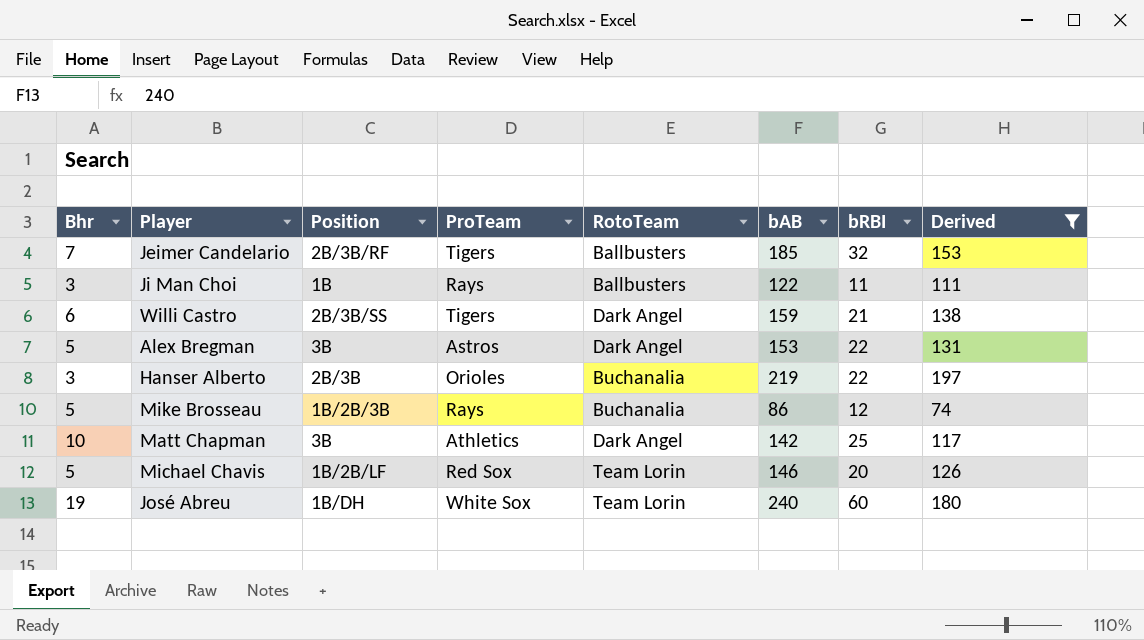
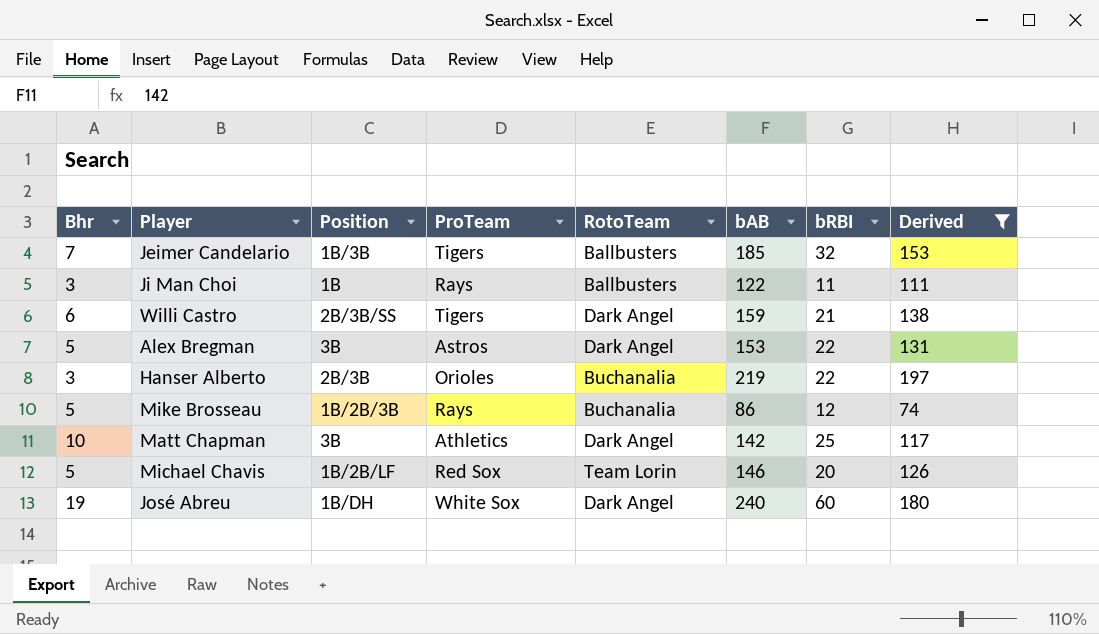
Jeimer Candelario | Position: 2B/3B/RF -> 1B/3B
José Abreu | RotoTeam: Team Lorin -> Dark Angel

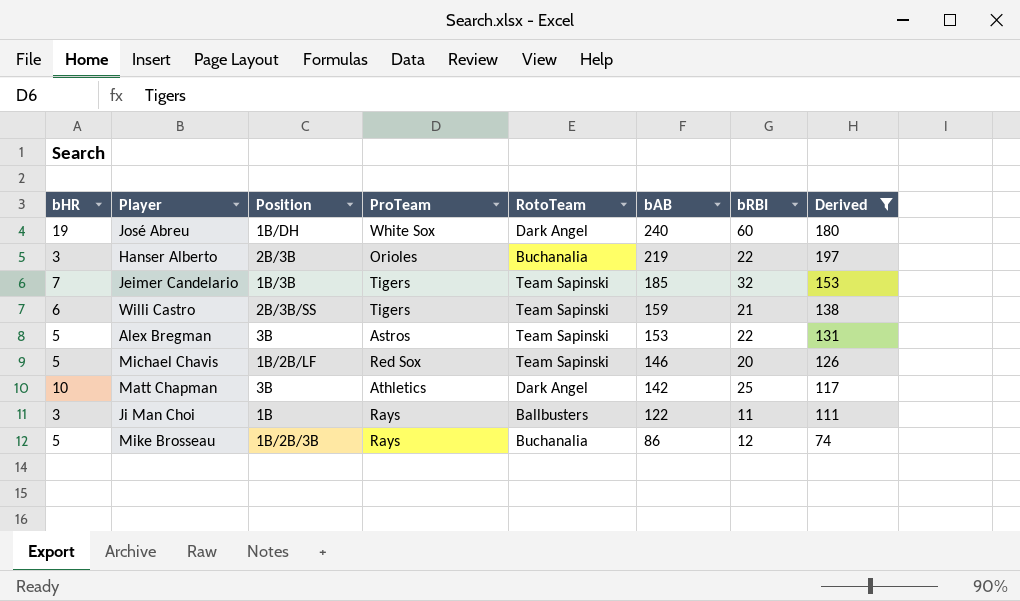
row order: none -> bAB descending
column name: Bhr -> bHR
Jeimer Candelario | RotoTeam: Ballbusters -> Team Sapinski
Willi Castro | RotoTeam: Dark Angel -> Team Sapinski
Alex Bregman | RotoTeam: Dark Angel -> Team Sapinski
Michael Chavis | RotoTeam: Team Lorin -> Team Sapinski

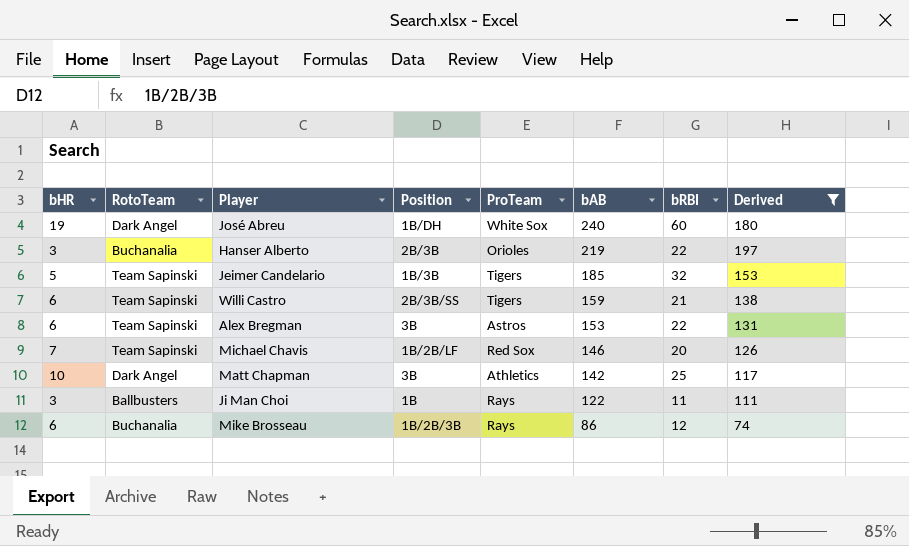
column RotoTeam | position: 5 -> 2
Jeimer Candelario | bHR: 7 -> 5
Alex Bregman | bHR: 5 -> 6
Michael Chavis | bHR: 5 -> 7
Mike Brosseau | bHR: 5 -> 6

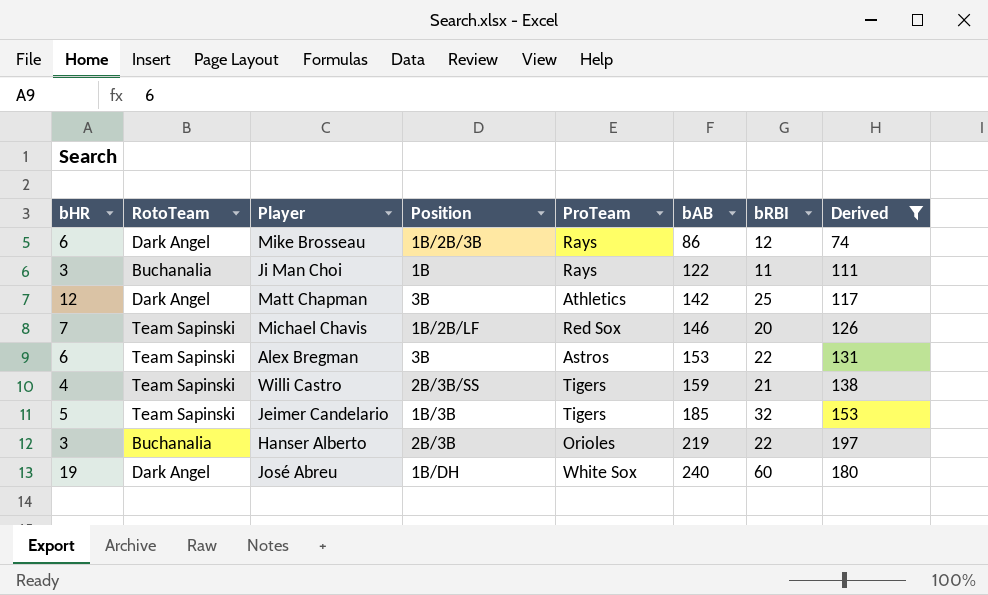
row order: bAB descending -> bAB ascending
Mike Brosseau | RotoTeam: Buchanalia -> Dark Angel
Ji Man Choi | RotoTeam: Ballbusters -> Buchanalia
Matt Chapman | bHR: 10 -> 12
Willi Castro | bHR: 6 -> 4

